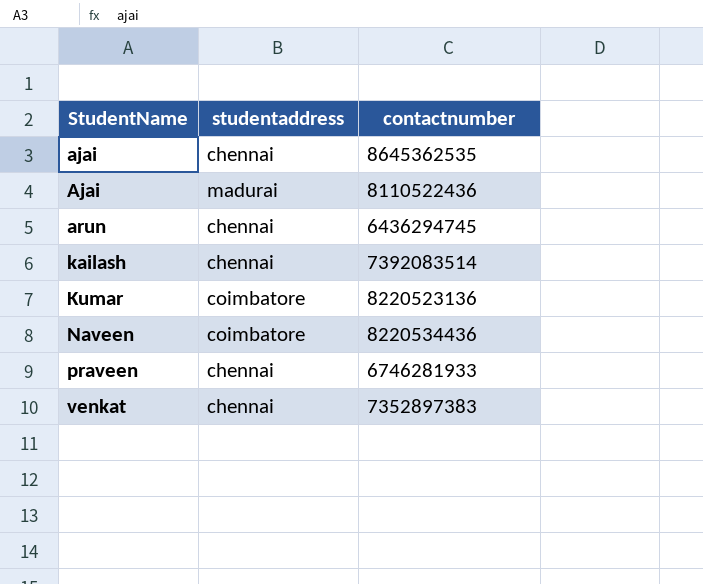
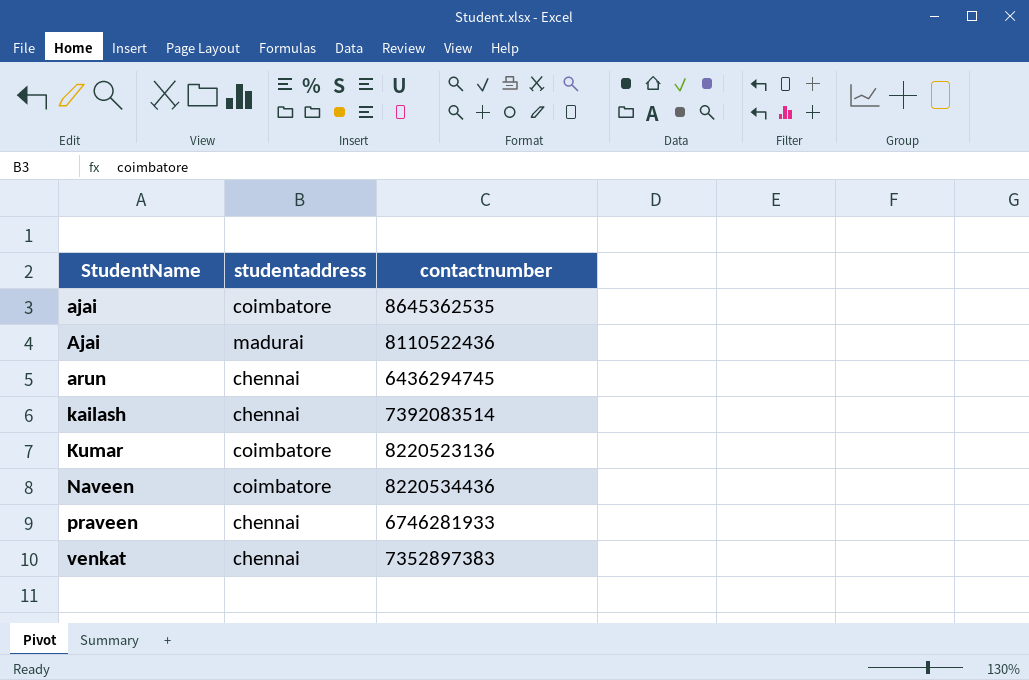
ajai | studentaddress: chennai -> coimbatore

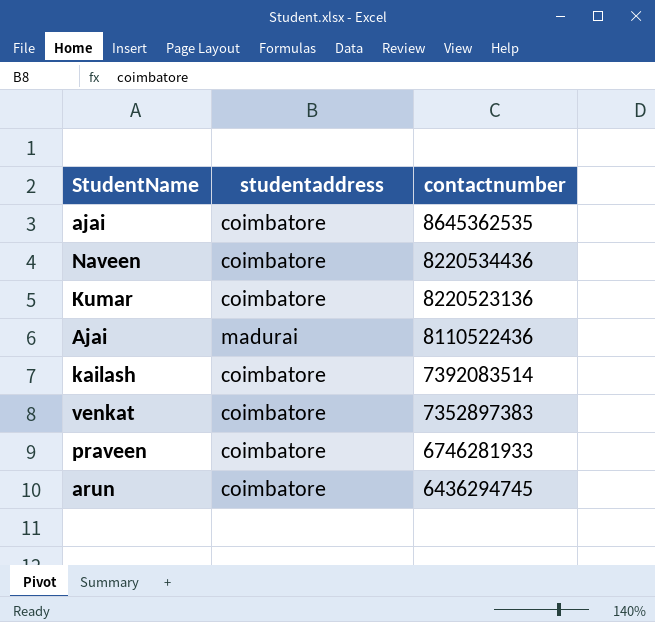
row order: StudentName ascending -> contactnumber descending
kailash | studentaddress: chennai -> coimbatore
venkat | studentaddress: chennai -> coimbatore
praveen | studentaddress: chennai -> coimbatore
arun | studentaddress: chennai -> coimbatore

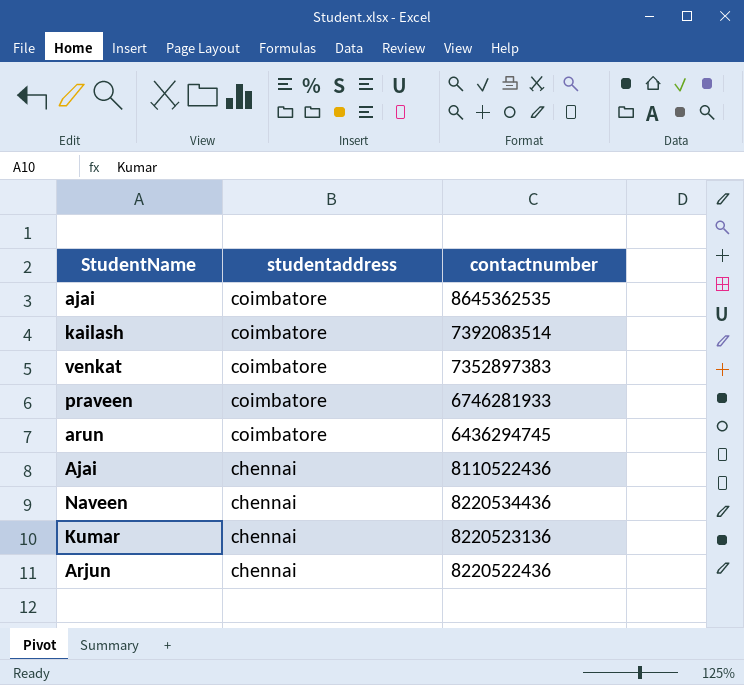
row order: contactnumber descending -> studentaddress descending
Ajai | studentaddress: madurai -> chennai
Naveen | studentaddress: coimbatore -> chennai
Kumar | studentaddress: coimbatore -> chennai
row Arjun: none -> chennai | 8220522436

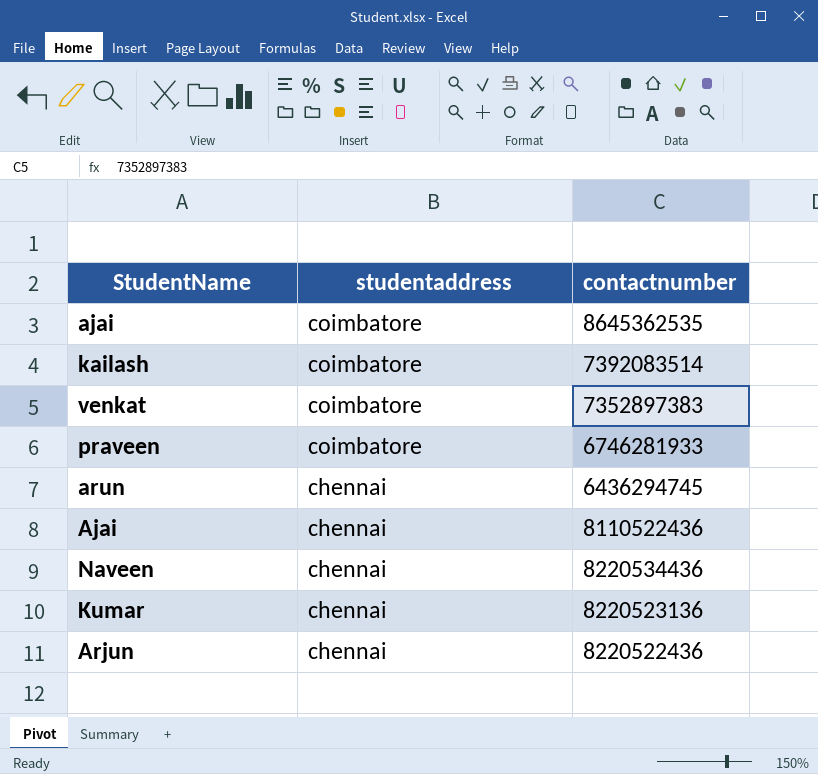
arun | studentaddress: coimbatore -> chennai

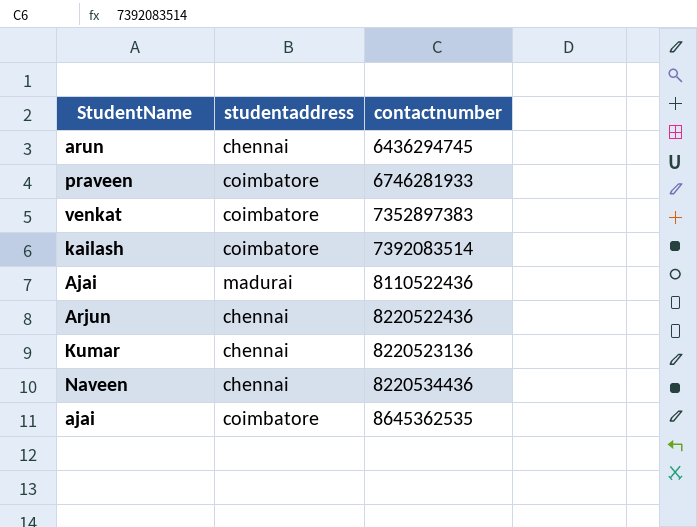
row order: studentaddress descending -> contactnumber ascending
Ajai | studentaddress: chennai -> madurai

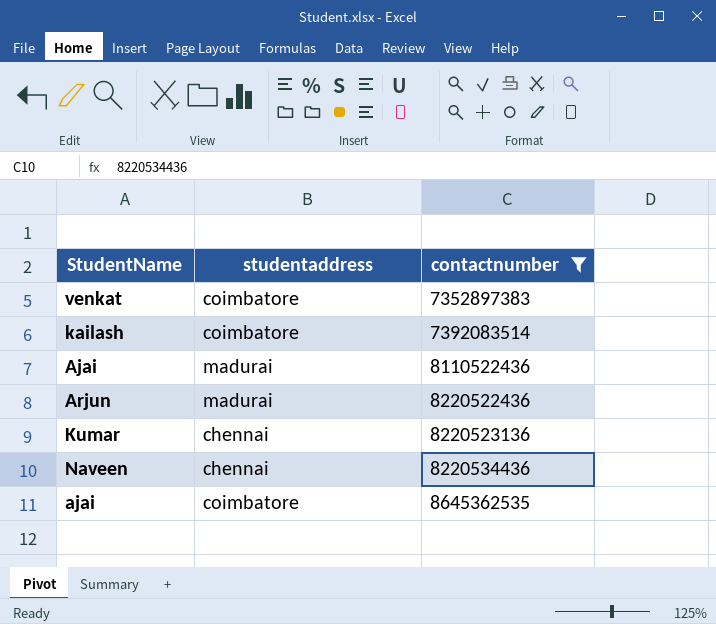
filter: none -> contactnumber >= 7352897383
Arjun | studentaddress: chennai -> madurai

